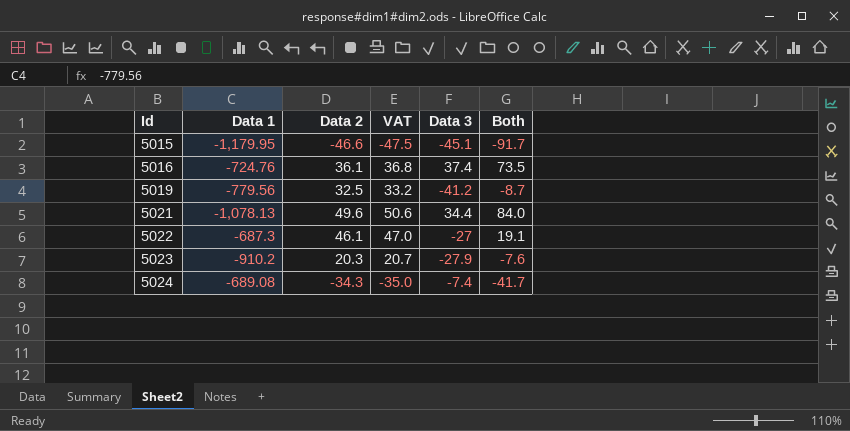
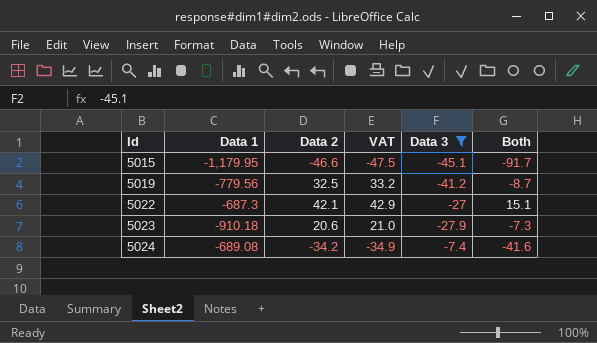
filter: none -> Data 3 <= -7.4
5022 | Data 2: 46.1 -> 42.1
5022 | VAT: 47.0 -> 42.9
5022 | Both: 19.1 -> 15.1
5023 | Data 1: -910.2 -> -910.18
5023 | Data 2: 20.3 -> 20.6
5023 | VAT: 20.7 -> 21.0
5023 | Both: -7.6 -> -7.3
5024 | Data 2: -34.3 -> -34.2
5024 | VAT: -35.0 -> -34.9
5024 | Both: -41.7 -> -41.6

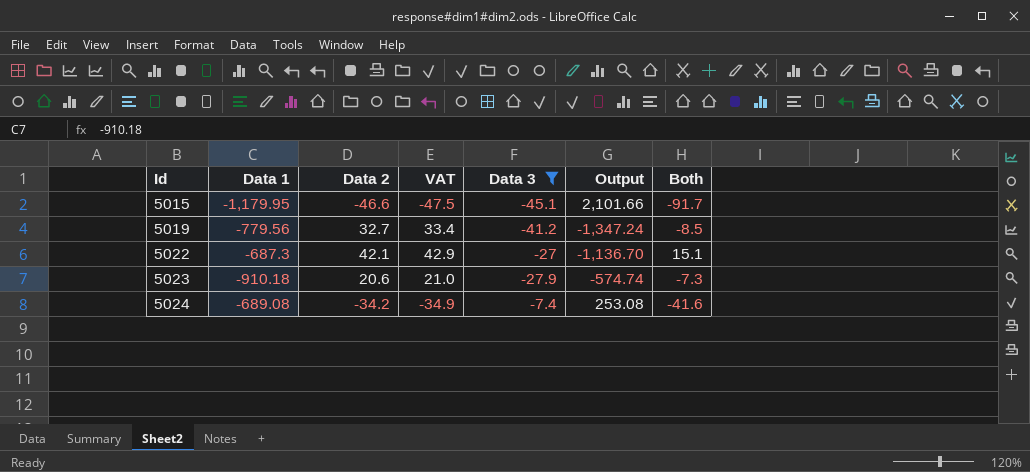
column Output | formula: none -> [Data 2] * [Data 3]
5019 | Data 2: 32.5 -> 32.7
5019 | VAT: 33.2 -> 33.4
5019 | Both: -8.7 -> -8.5

